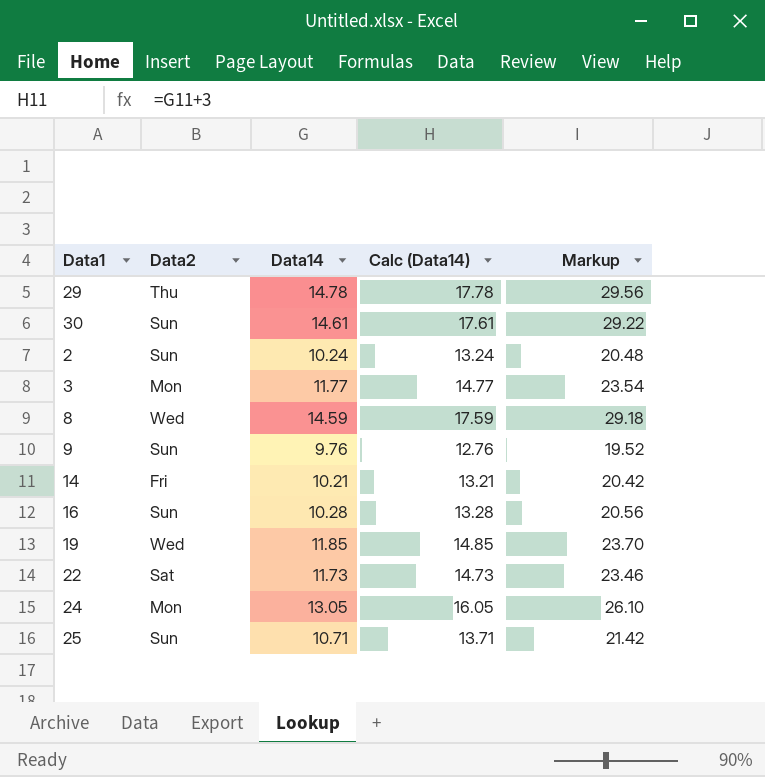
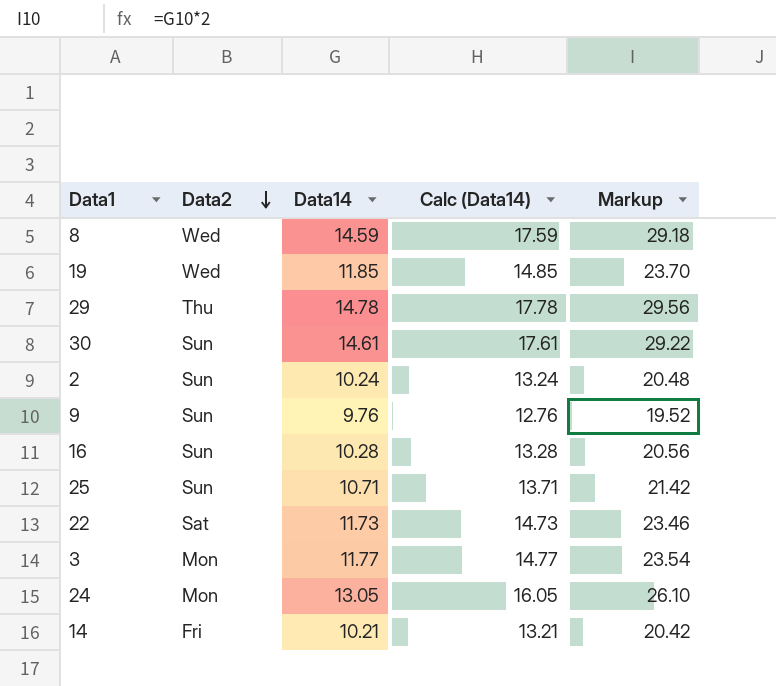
row order: none -> Data2 descending

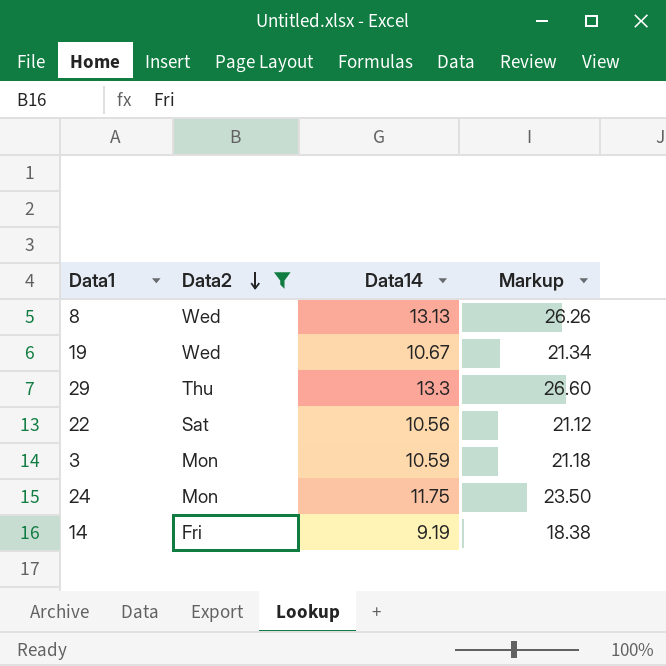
filter: none -> Data2 != Sun
column Calc (Data14) | formula: [Data14] + 3 -> none
8 | Data14: 14.59 -> 13.13
8 | Markup: 29.18 -> 26.26
19 | Data14: 11.85 -> 10.67
19 | Markup: 23.70 -> 21.34
29 | Data14: 14.78 -> 13.3
29 | Markup: 29.56 -> 26.60
22 | Data14: 11.73 -> 10.56
22 | Markup: 23.46 -> 21.12
3 | Data14: 11.77 -> 10.59
3 | Markup: 23.54 -> 21.18
24 | Data14: 13.05 -> 11.75
24 | Markup: 26.10 -> 23.50
14 | Data14: 10.21 -> 9.19
14 | Markup: 20.42 -> 18.38

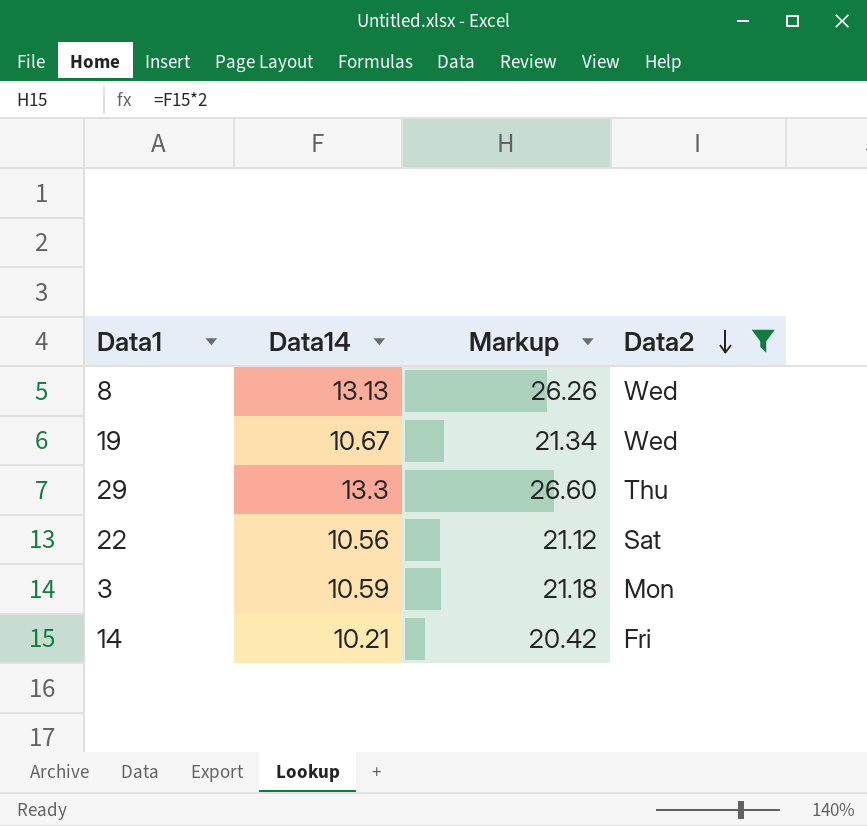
column Data2 | position: 2 -> 4
row 24: Mon | 11.75 | 23.50 -> none
14 | Data14: 9.19 -> 10.21
14 | Markup: 18.38 -> 20.42

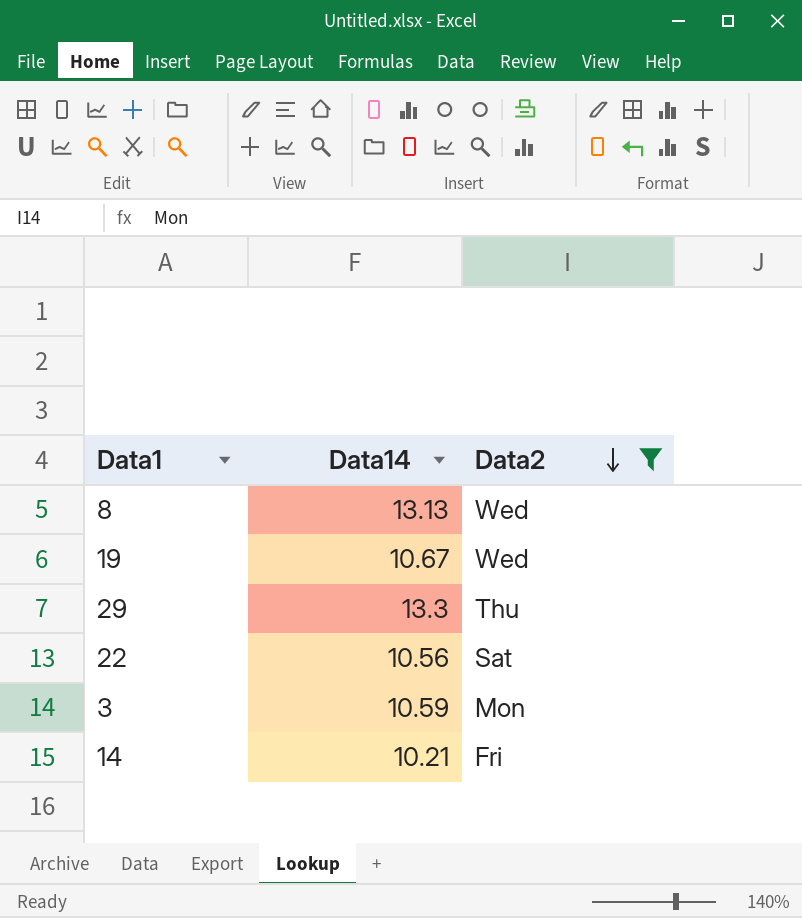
column Markup | formula: [Data14] * 2 -> none

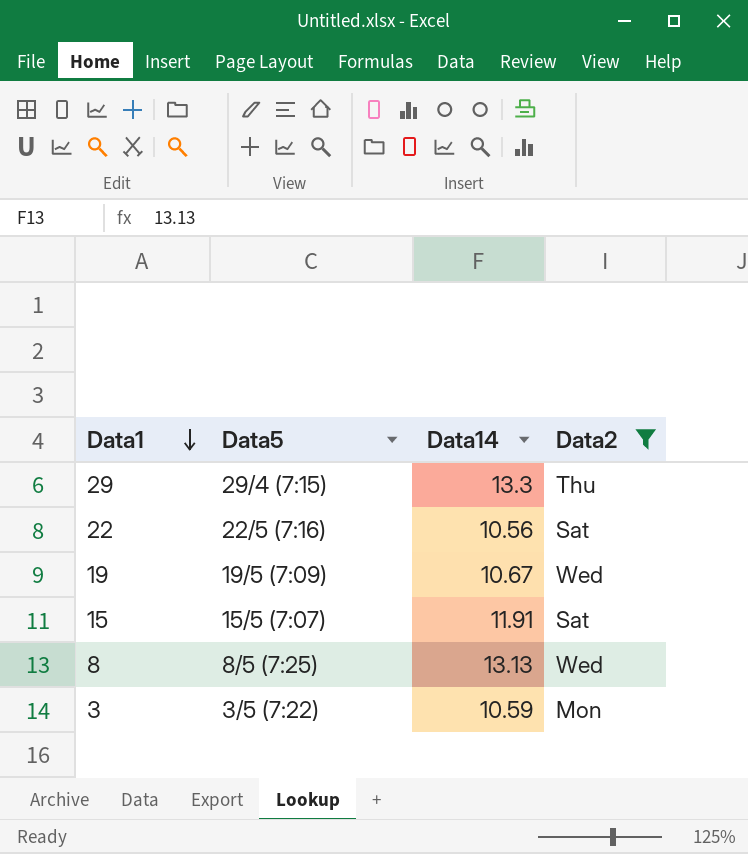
row order: Data2 descending -> Data1 descending
column Data5 | position: none -> 2
row 14: 10.21 | Fri -> none
row 15: none -> 15/5 (7:07) | 11.91 | Sat

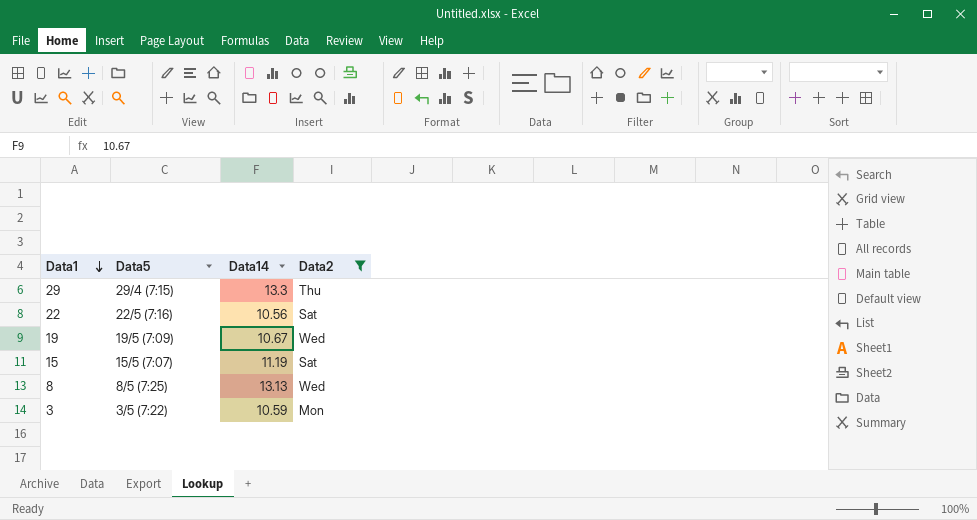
15 | Data14: 11.91 -> 11.19

